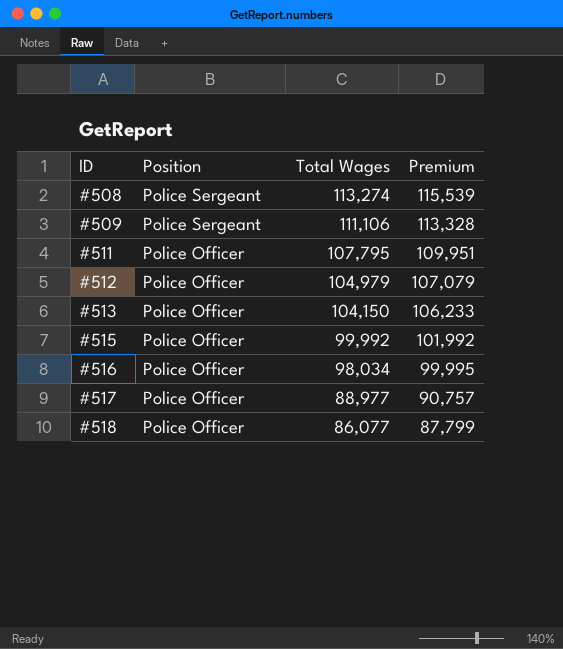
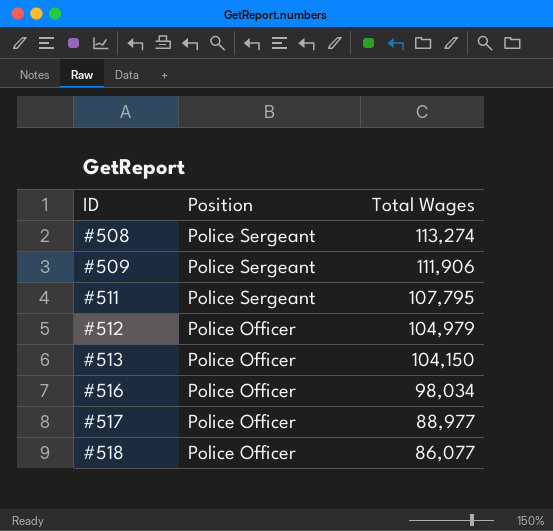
column Premium | formula: [Total Wages] * 1.02 -> none
row #515: Police Officer | 99,992 | 101,992 -> none
#509 | Total Wages: 111,106 -> 111,906
#511 | Position: Police Officer -> Police Sergeant

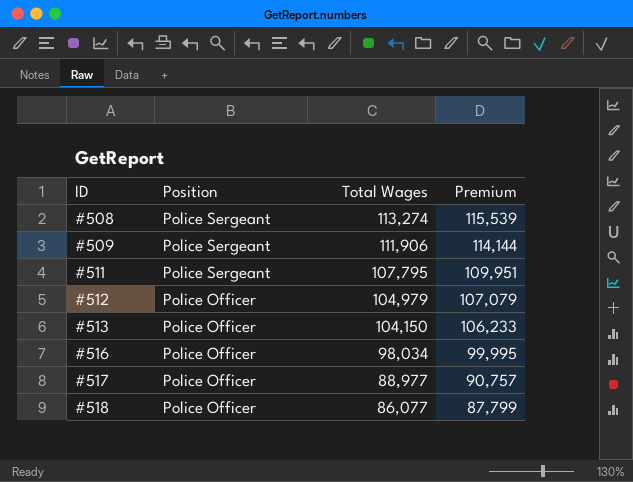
column Premium | formula: none -> [Total Wages] * 1.02

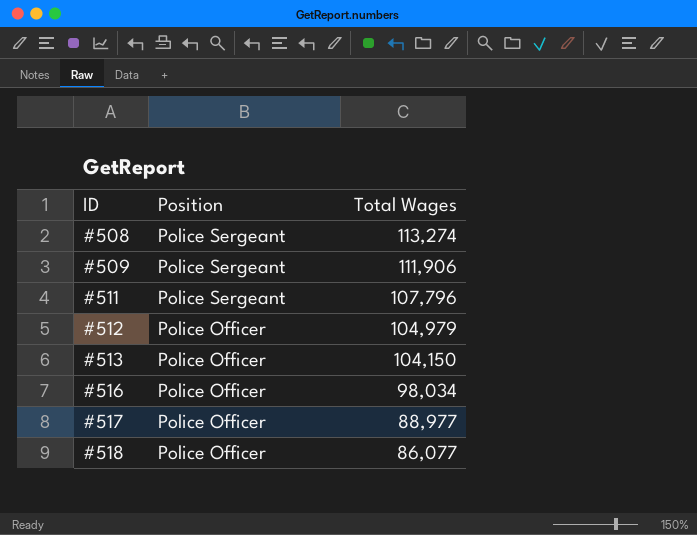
column Premium | formula: [Total Wages] * 1.02 -> none
#511 | Total Wages: 107,795 -> 107,796

